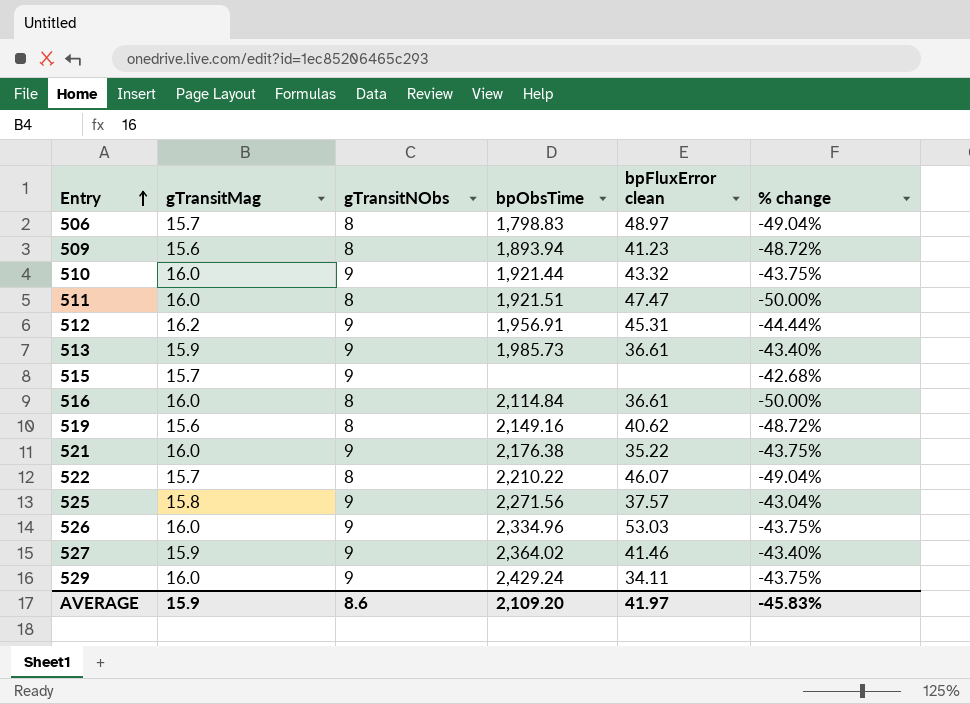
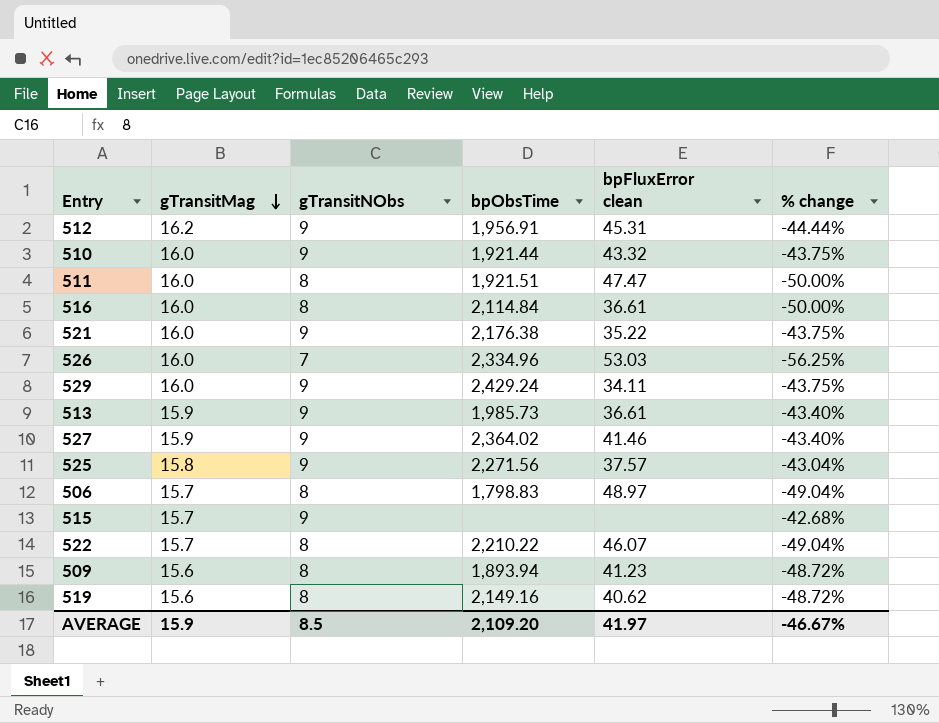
row order: Entry ascending -> gTransitMag descending
526 | gTransitNObs: 9 -> 7
526 | % change: -43.75% -> -56.25%
AVERAGE | gTransitNObs: 8.6 -> 8.5
AVERAGE | % change: -45.83% -> -46.67%

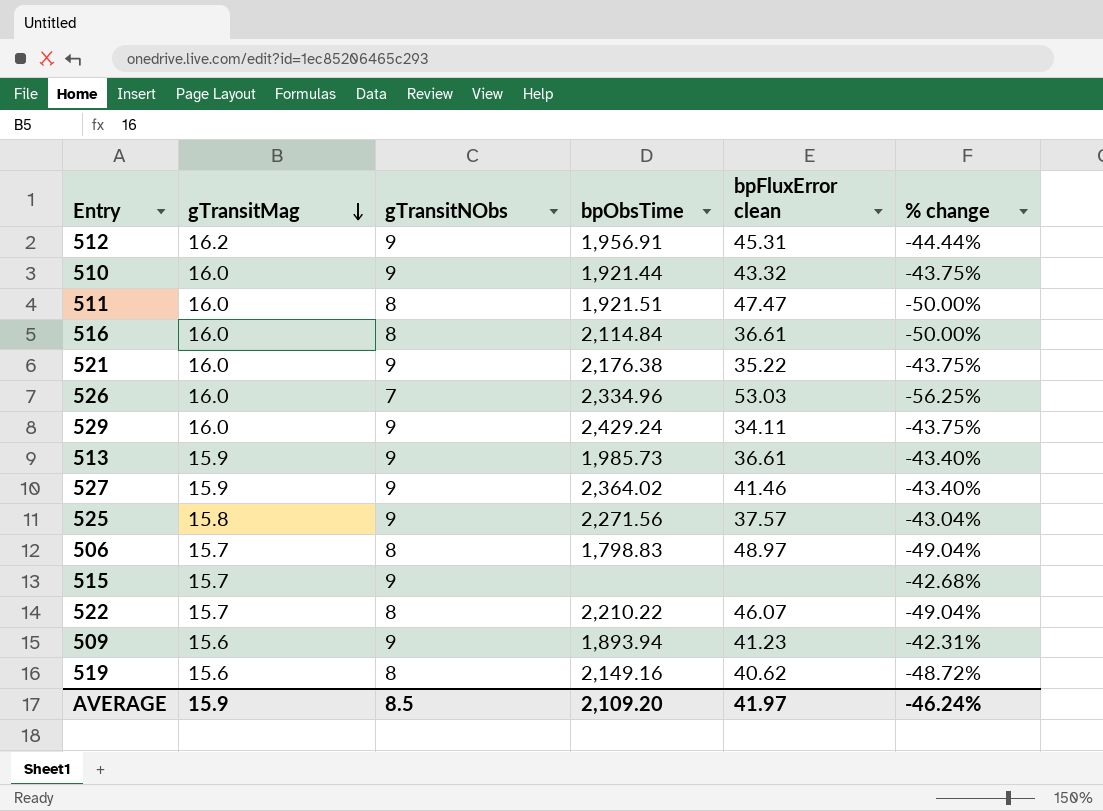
509 | gTransitNObs: 8 -> 9
509 | % change: -48.72% -> -42.31%
AVERAGE | % change: -46.67% -> -46.24%

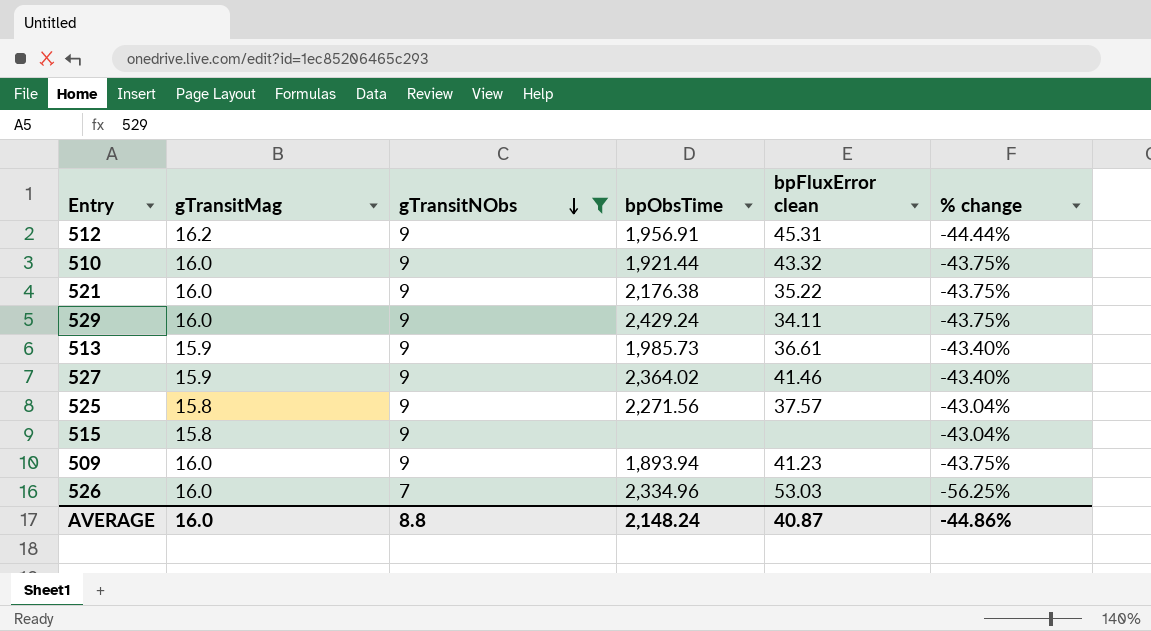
filter: none -> gTransitNObs != 8
row order: gTransitMag descending -> gTransitNObs descending
515 | gTransitMag: 15.7 -> 15.8
515 | % change: -42.68% -> -43.04%
509 | gTransitMag: 15.6 -> 16.0
509 | % change: -42.31% -> -43.75%
AVERAGE | gTransitMag: 15.9 -> 16.0
AVERAGE | gTransitNObs: 8.5 -> 8.8
AVERAGE | bpObsTime: 2,109.20 -> 2,148.24
AVERAGE | bpFluxError clean: 41.97 -> 40.87
AVERAGE | % change: -46.24% -> -44.86%

